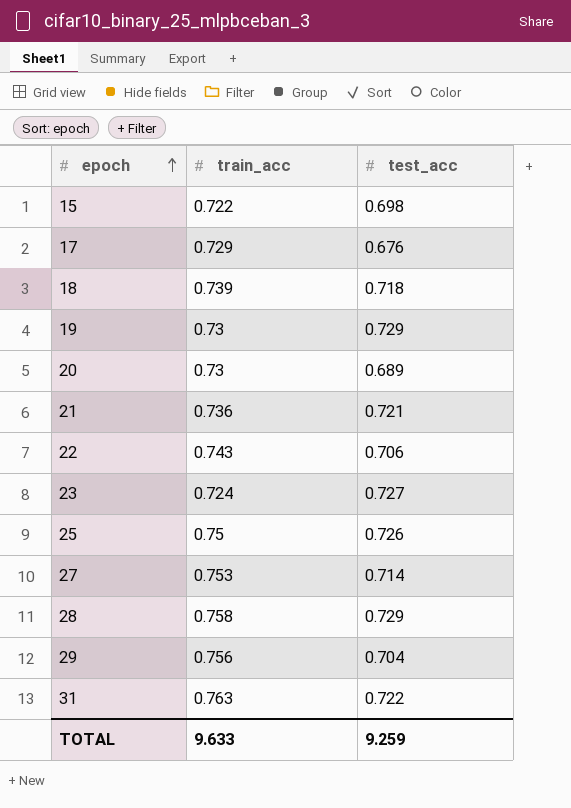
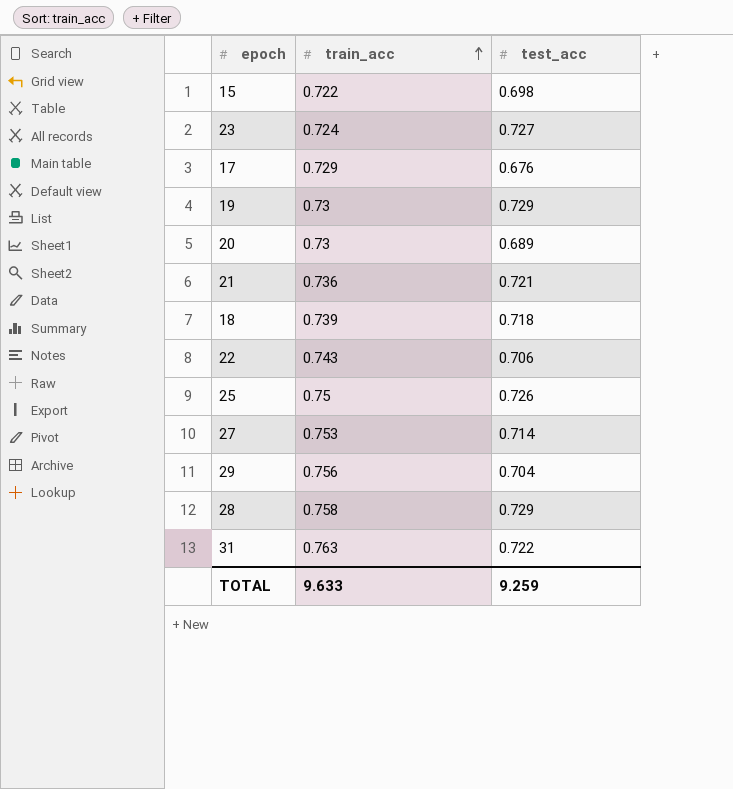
row order: epoch ascending -> train_acc ascending

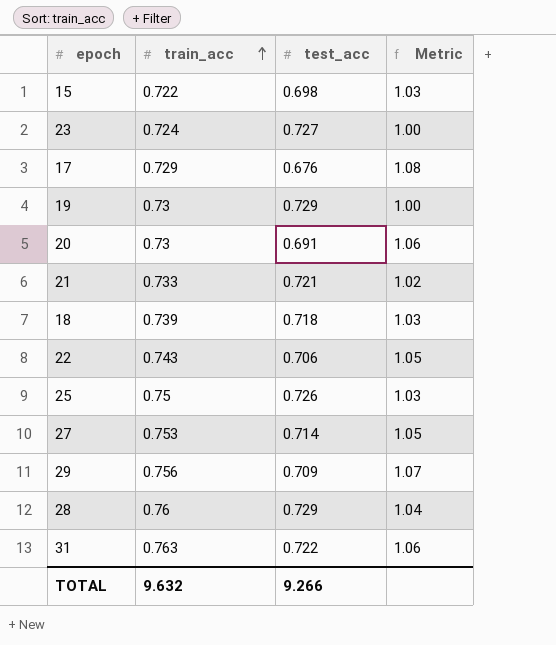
column Metric | formula: none -> [train_acc] / [test_acc]
20 | test_acc: 0.689 -> 0.691
21 | train_acc: 0.736 -> 0.733
29 | test_acc: 0.704 -> 0.709
28 | train_acc: 0.758 -> 0.76
TOTAL | train_acc: 9.633 -> 9.632
TOTAL | test_acc: 9.259 -> 9.266

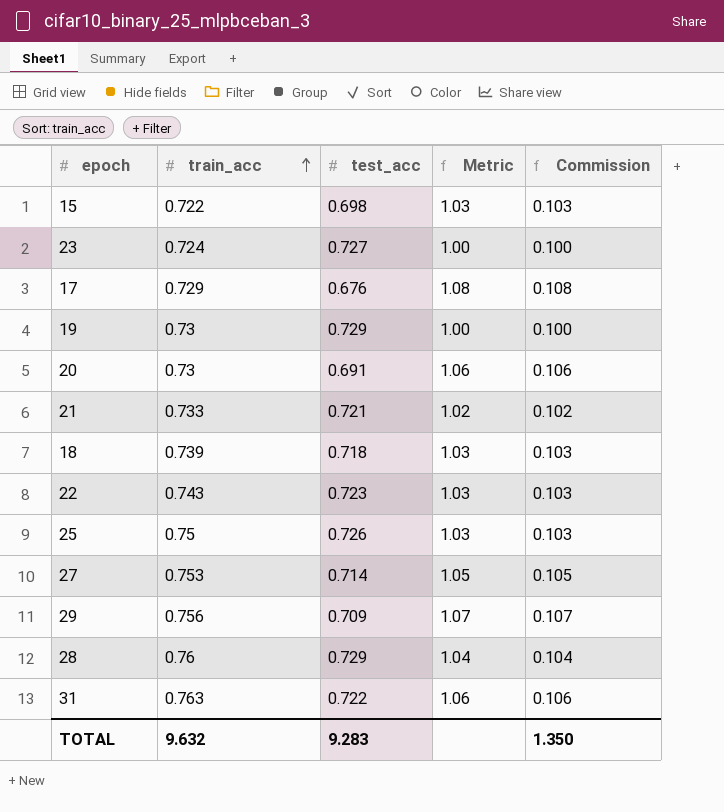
column Commission | formula: none -> [Metric] * 0.1
22 | test_acc: 0.706 -> 0.723
22 | Metric: 1.05 -> 1.03
TOTAL | test_acc: 9.266 -> 9.283

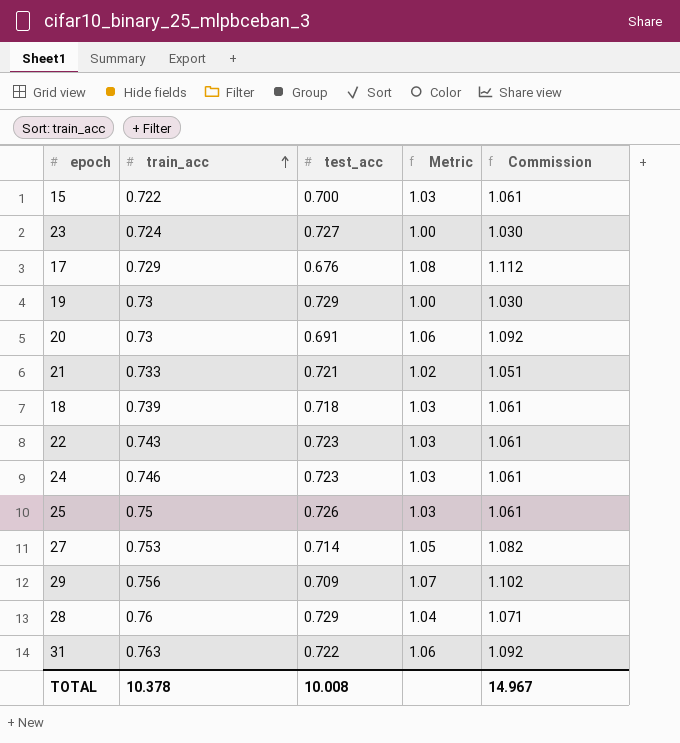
column Commission | formula: [Metric] * 0.1 -> [Metric] * 1.03
15 | test_acc: 0.698 -> 0.700
row 24: none -> 0.746 | 0.723 | 1.03 | 1.061
TOTAL | train_acc: 9.632 -> 10.378
TOTAL | test_acc: 9.283 -> 10.008
TOTAL | Commission: 1.350 -> 14.967

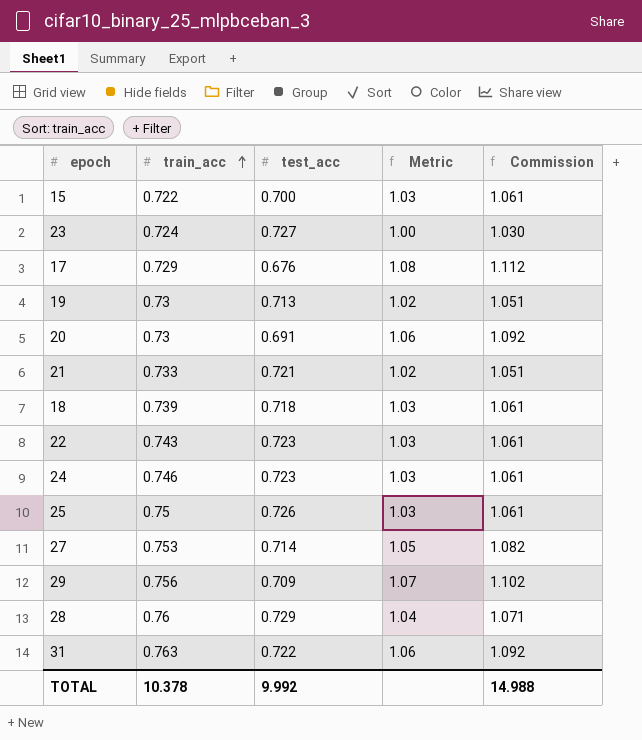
19 | test_acc: 0.729 -> 0.713
19 | Metric: 1.00 -> 1.02
19 | Commission: 1.030 -> 1.051
TOTAL | test_acc: 10.008 -> 9.992
TOTAL | Commission: 14.967 -> 14.988

